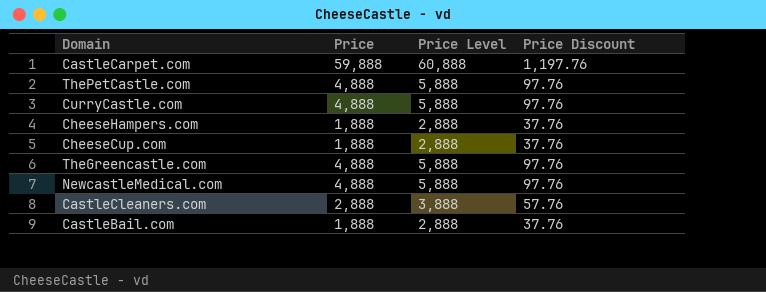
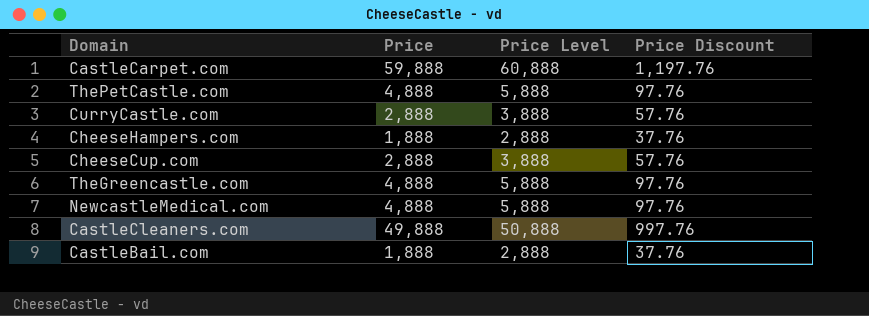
CurryCastle.com | Price: 4,888 -> 2,888
CurryCastle.com | Price Level: 5,888 -> 3,888
CurryCastle.com | Price Discount: 97.76 -> 57.76
CheeseCup.com | Price: 1,888 -> 2,888
CheeseCup.com | Price Level: 2,888 -> 3,888
CheeseCup.com | Price Discount: 37.76 -> 57.76
CastleCleaners.com | Price: 2,888 -> 49,888
CastleCleaners.com | Price Level: 3,888 -> 50,888
CastleCleaners.com | Price Discount: 57.76 -> 997.76

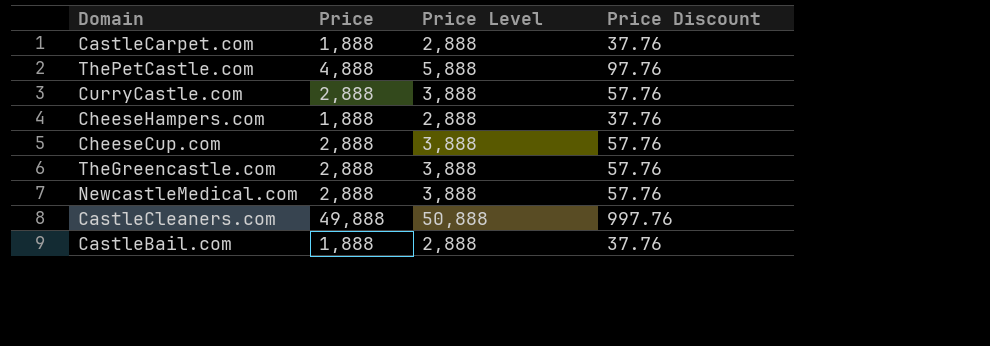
CastleCarpet.com | Price: 59,888 -> 1,888
CastleCarpet.com | Price Level: 60,888 -> 2,888
CastleCarpet.com | Price Discount: 1,197.76 -> 37.76
TheGreencastle.com | Price: 4,888 -> 2,888
TheGreencastle.com | Price Level: 5,888 -> 3,888
TheGreencastle.com | Price Discount: 97.76 -> 57.76
NewcastleMedical.com | Price: 4,888 -> 2,888
NewcastleMedical.com | Price Level: 5,888 -> 3,888
NewcastleMedical.com | Price Discount: 97.76 -> 57.76

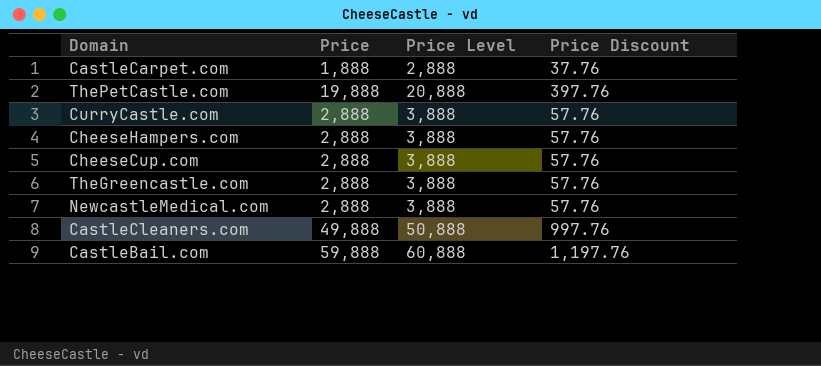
ThePetCastle.com | Price: 4,888 -> 19,888
ThePetCastle.com | Price Level: 5,888 -> 20,888
ThePetCastle.com | Price Discount: 97.76 -> 397.76
CheeseHampers.com | Price: 1,888 -> 2,888
CheeseHampers.com | Price Level: 2,888 -> 3,888
CheeseHampers.com | Price Discount: 37.76 -> 57.76
CastleBail.com | Price: 1,888 -> 59,888
CastleBail.com | Price Level: 2,888 -> 60,888
CastleBail.com | Price Discount: 37.76 -> 1,197.76

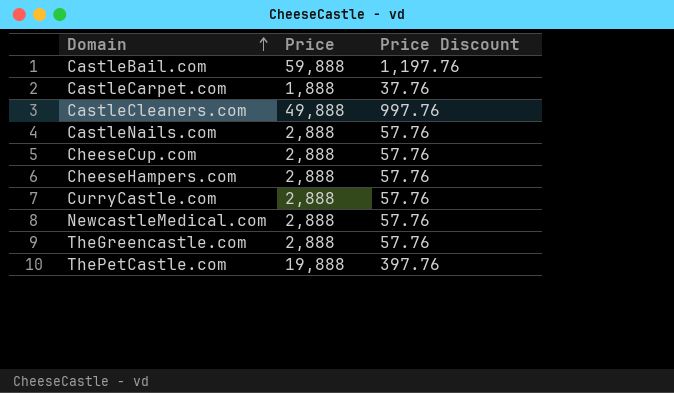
row order: none -> Domain ascending
column Price Level | formula: [Price] + 1000 -> none
row CastleNails.com: none -> 2,888 | 57.76

